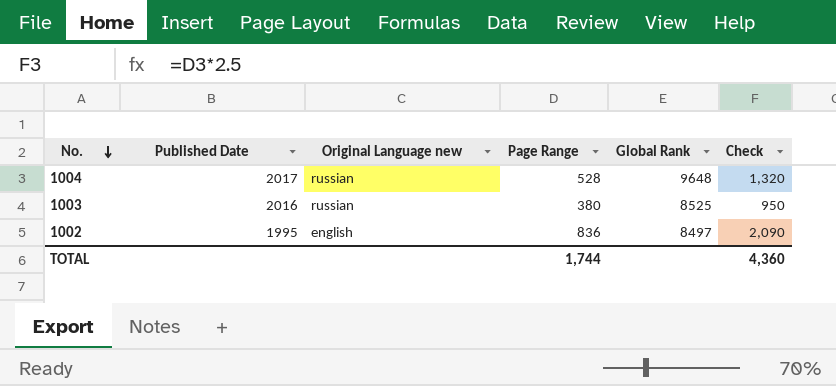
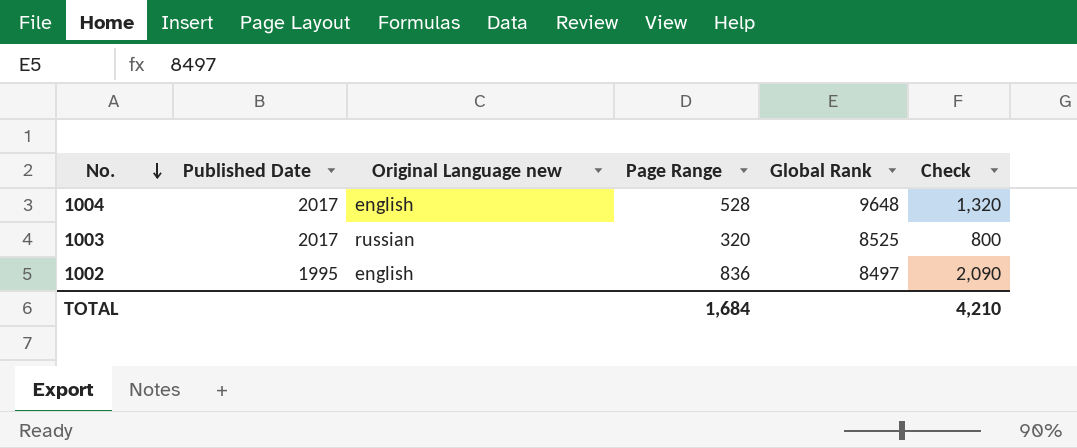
1004 | Original Language new: russian -> english
1003 | Published Date: 2016 -> 2017
1003 | Page Range: 380 -> 320
1003 | Check: 950 -> 800
TOTAL | Page Range: 1,744 -> 1,684
TOTAL | Check: 4,360 -> 4,210

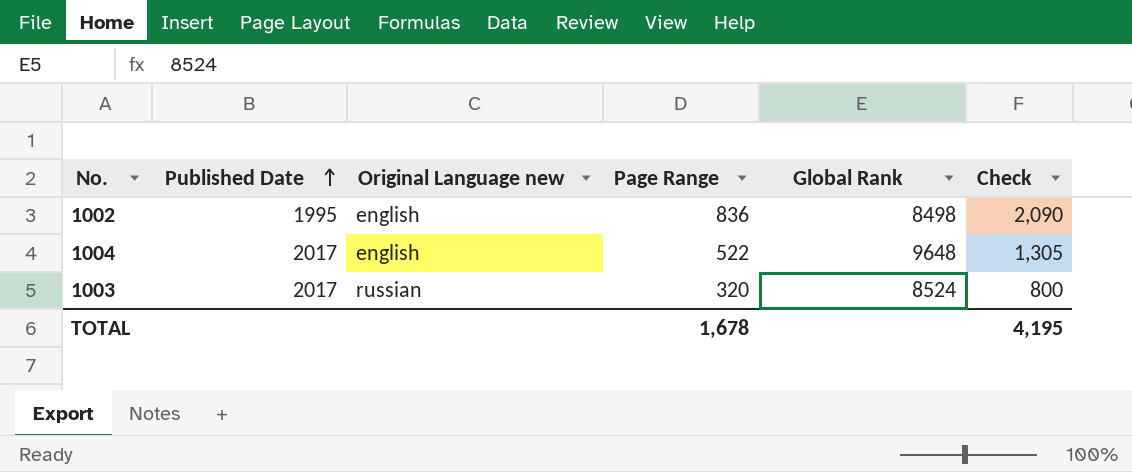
row order: No. descending -> Published Date ascending
1002 | Global Rank: 8497 -> 8498
1004 | Page Range: 528 -> 522
1004 | Check: 1,320 -> 1,305
1003 | Global Rank: 8525 -> 8524
TOTAL | Page Range: 1,684 -> 1,678
TOTAL | Check: 4,210 -> 4,195

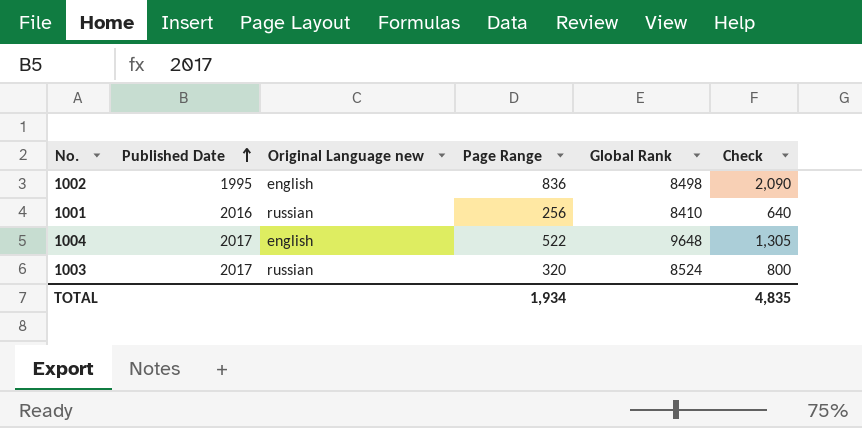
row 1001: none -> 2016 | russian | 256 | 8410 | 640
TOTAL | Page Range: 1,678 -> 1,934
TOTAL | Check: 4,195 -> 4,835

